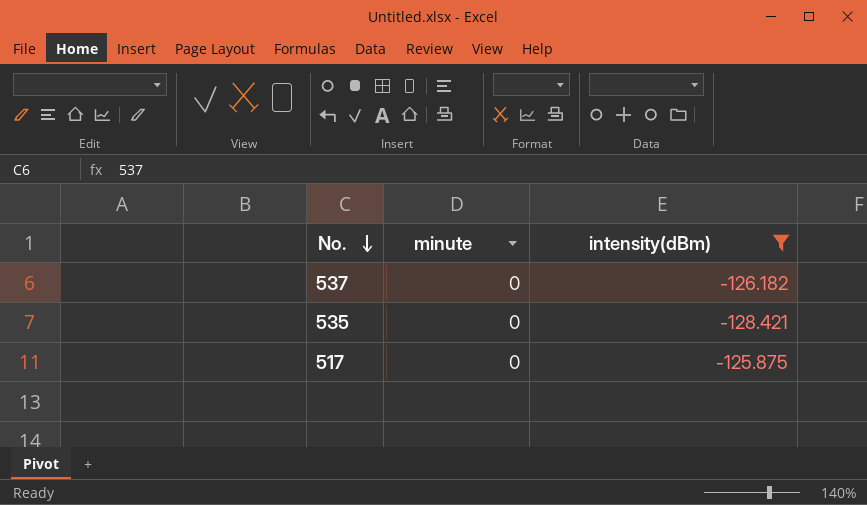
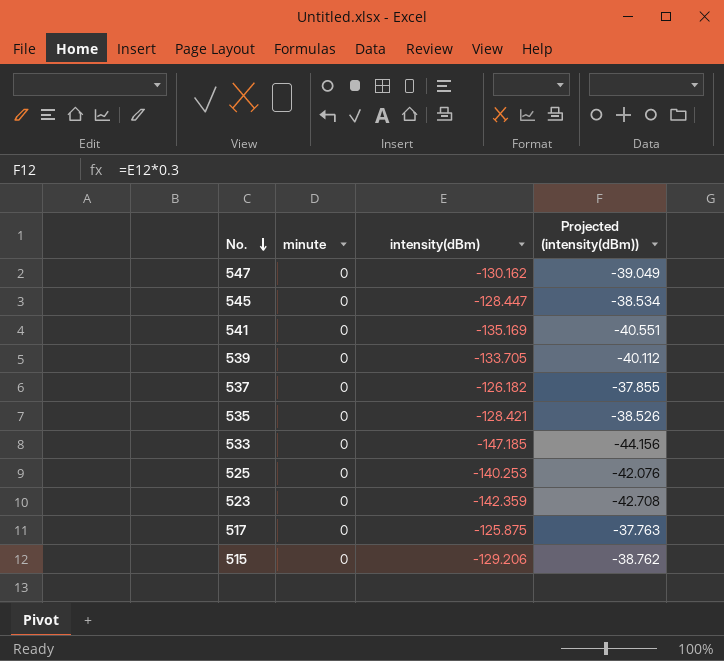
filter: intensity(dBm) >= -128.421 -> none
column Projected (intensity(dBm)) | formula: none -> [intensity(dBm)] * 0.3

